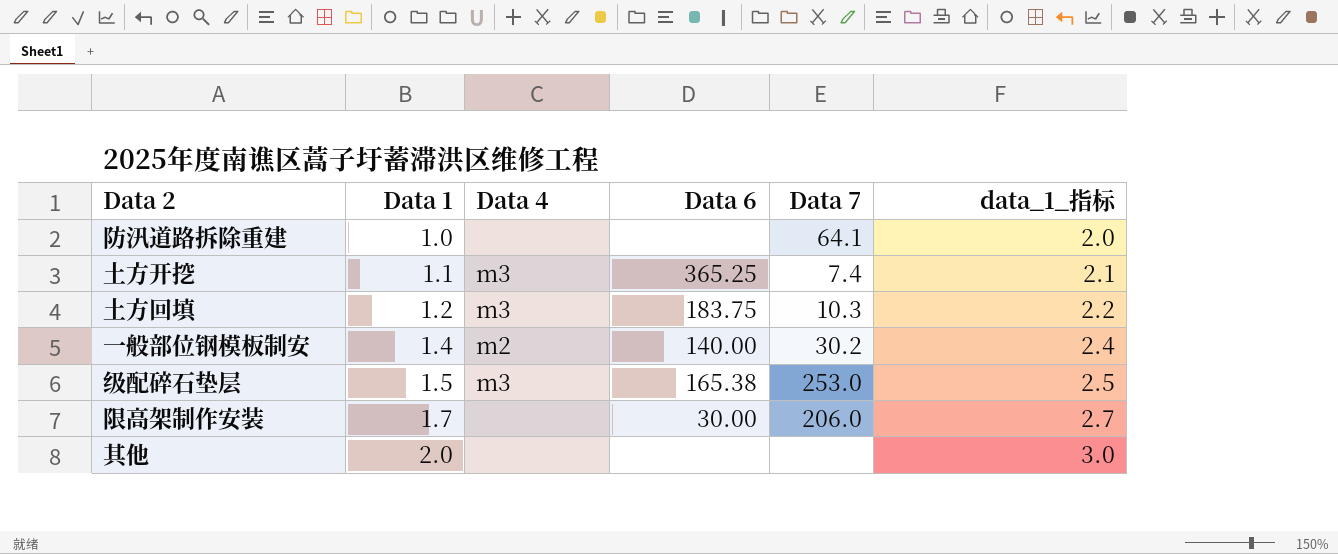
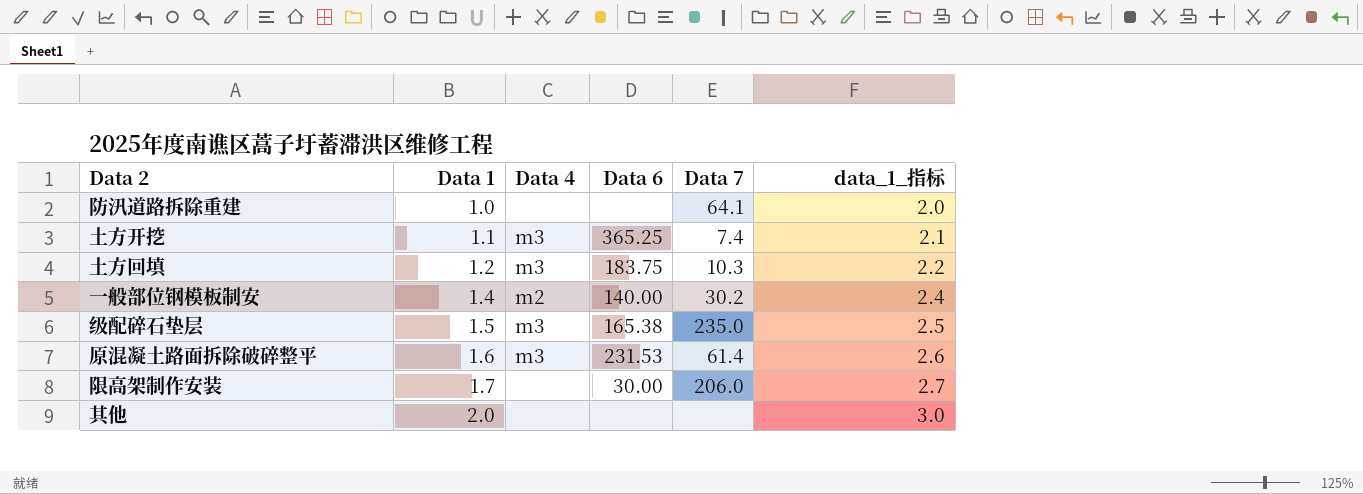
级配碎石垫层 | Data 7: 253.0 -> 235.0
row 原混凝土路面拆除破碎整平: none -> 1.6 | m3 | 231.53 | 61.4 | 2.6

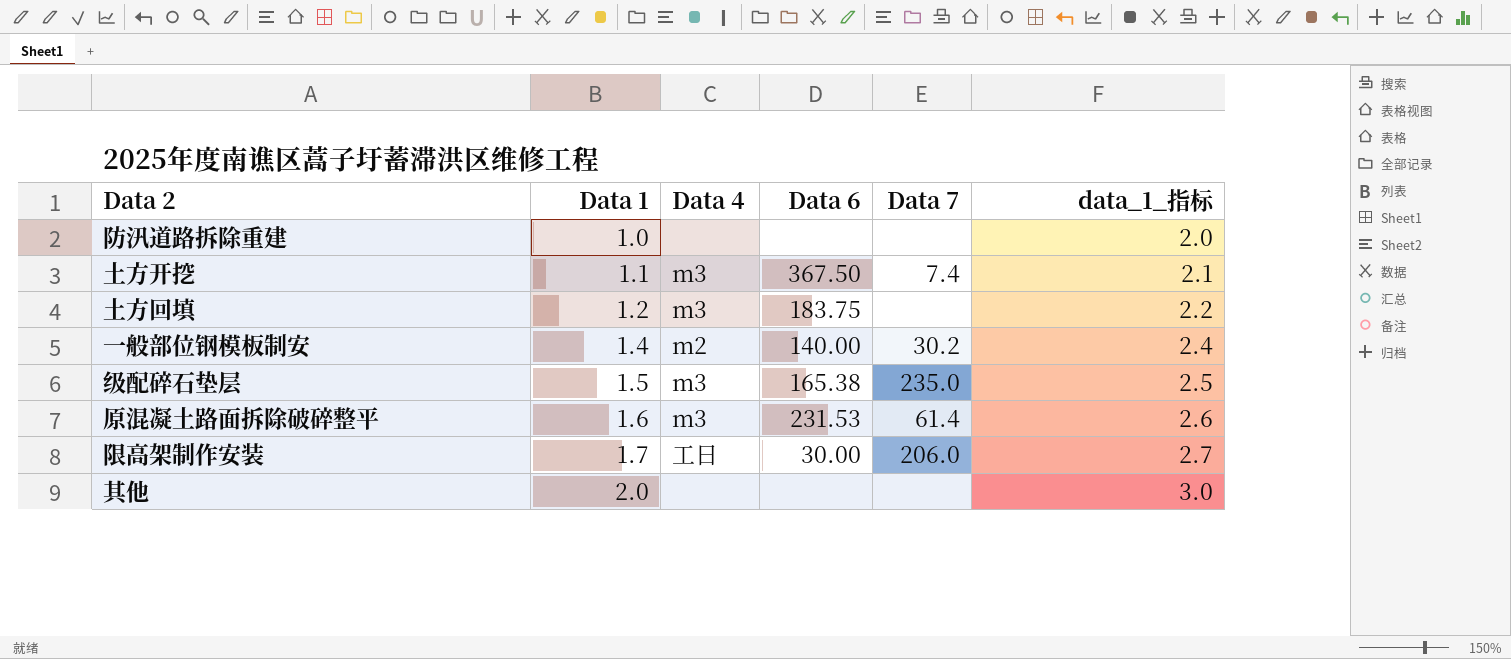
防汛道路拆除重建 | Data 7: 64.1 -> none
土方开挖 | Data 6: 365.25 -> 367.50
土方回填 | Data 7: 10.3 -> none
限高架制作安装 | Data 4: none -> 工日

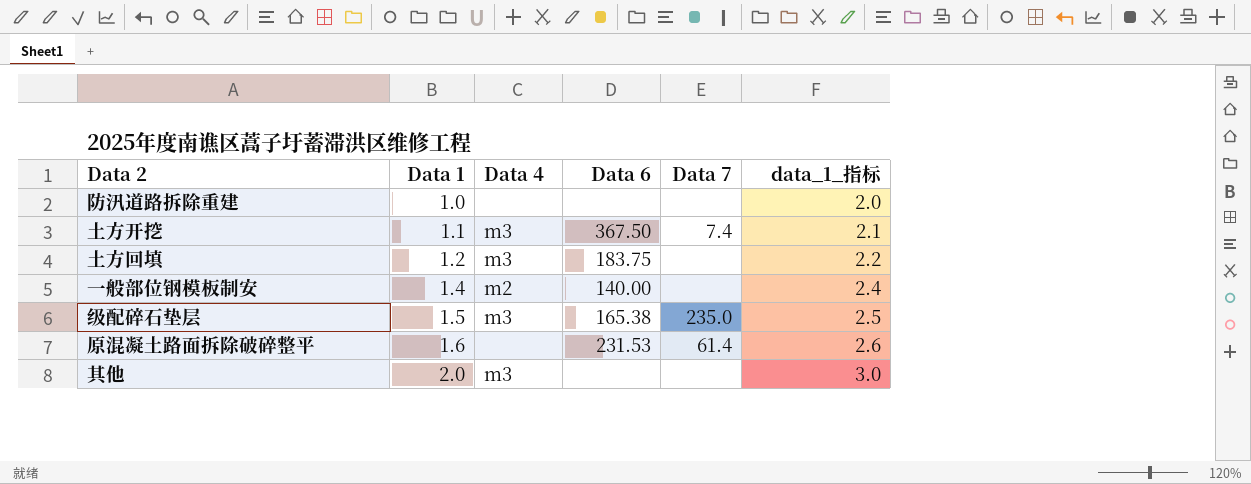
row 限高架制作安装: 1.7 | 工日 | 30.00 | 206.0 | 2.7 -> none
一般部位钢模板制安 | Data 7: 30.2 -> none
原混凝土路面拆除破碎整平 | Data 4: m3 -> none
其他 | Data 4: none -> m3

